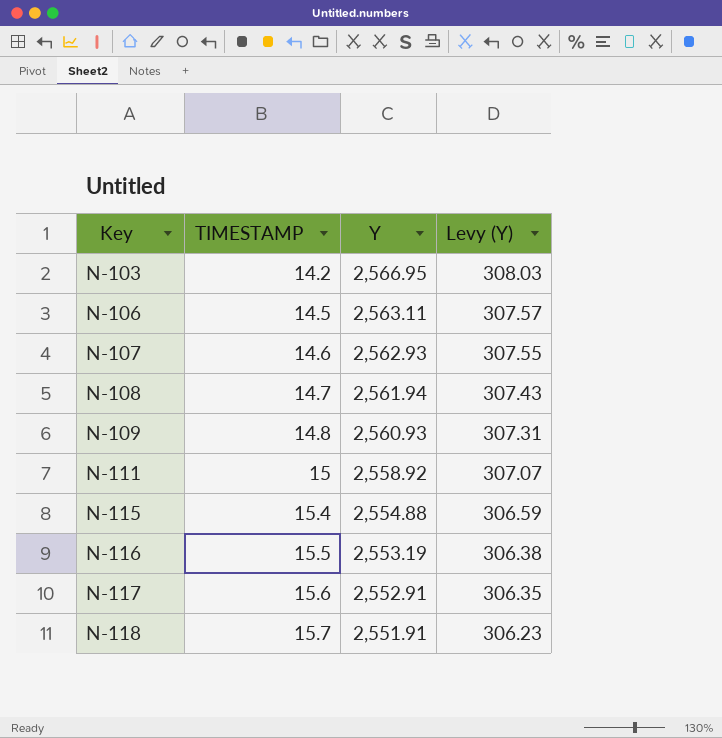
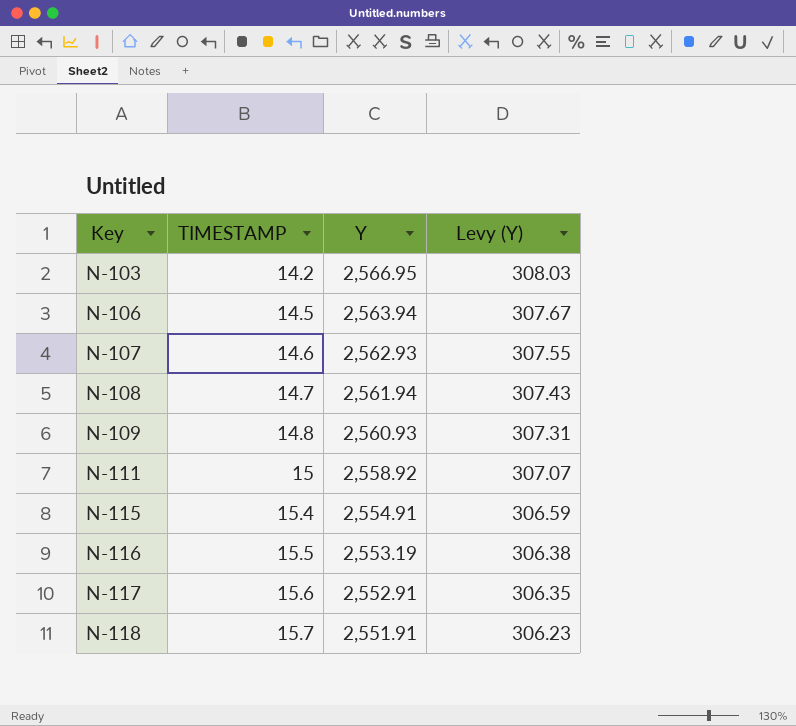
N-106 | Y: 2,563.11 -> 2,563.94
N-106 | Levy (Y): 307.57 -> 307.67
N-115 | Y: 2,554.88 -> 2,554.91

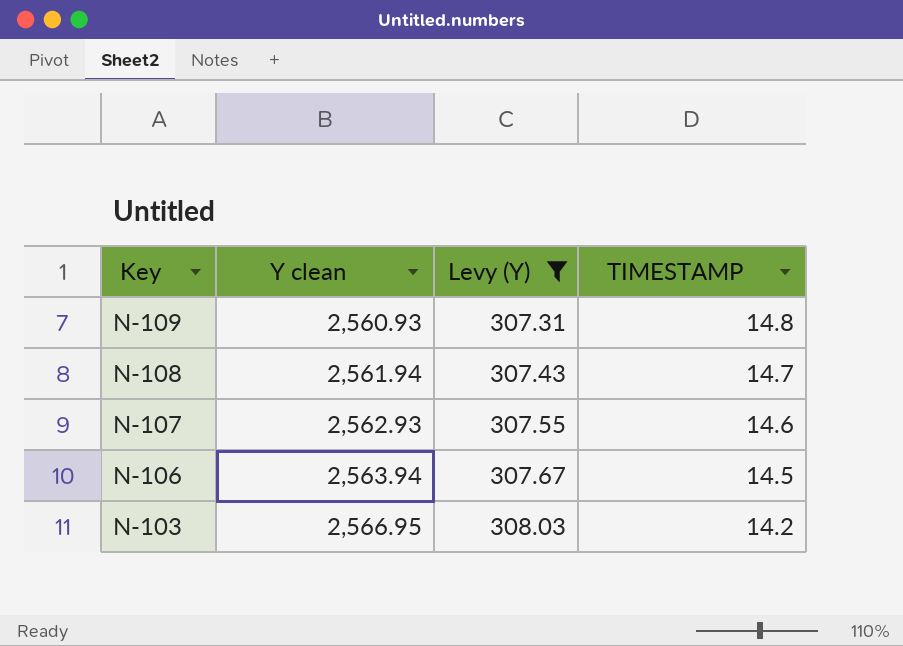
filter: none -> Levy (Y) >= 307.31
row order: Key ascending -> Key descending
column name: Y -> Y clean
column TIMESTAMP | position: 2 -> 4

